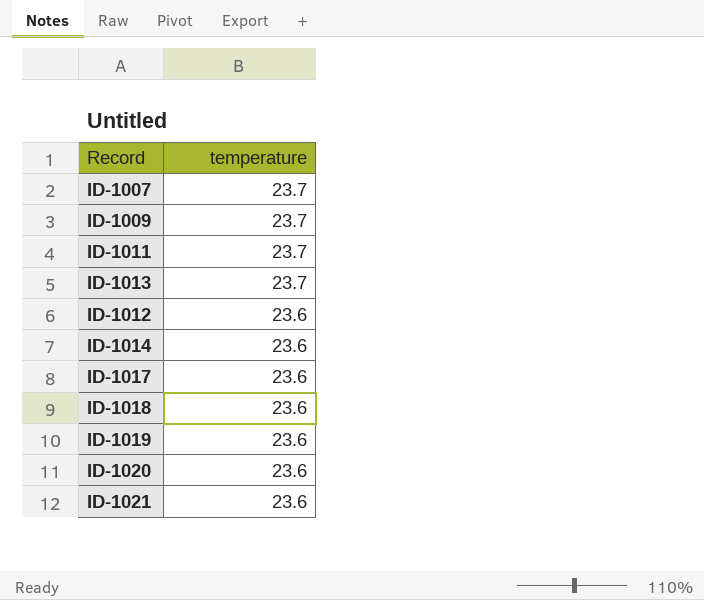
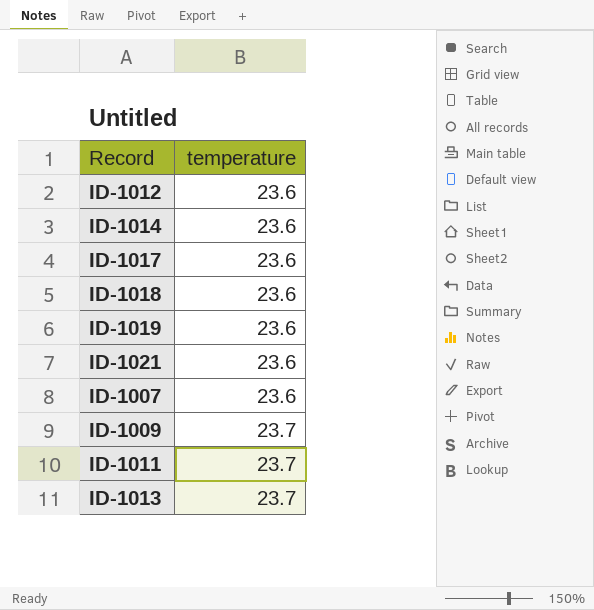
row order: temperature descending -> temperature ascending
row ID-1020: 23.6 -> none
ID-1007 | temperature: 23.7 -> 23.6

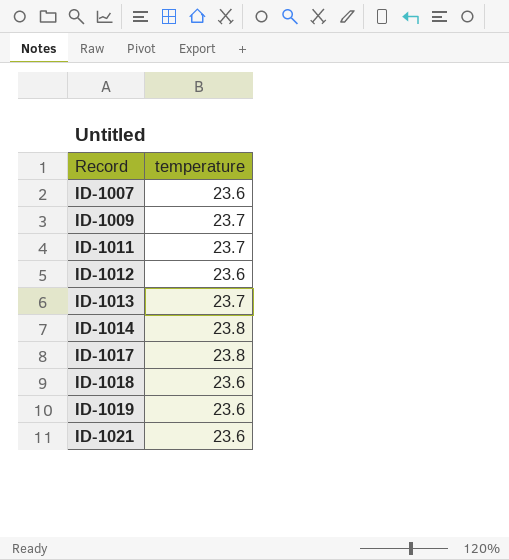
row order: temperature ascending -> Record ascending
ID-1014 | temperature: 23.6 -> 23.8
ID-1017 | temperature: 23.6 -> 23.8

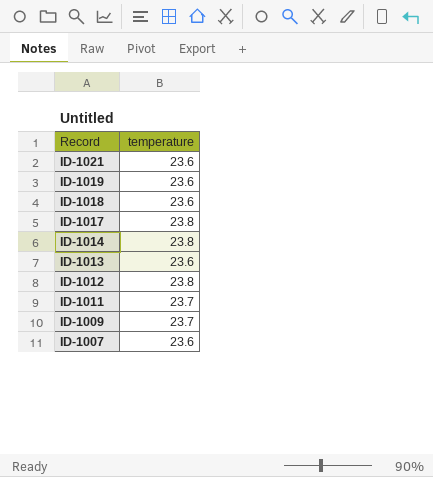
row order: Record ascending -> Record descending
ID-1013 | temperature: 23.7 -> 23.6
ID-1012 | temperature: 23.6 -> 23.8

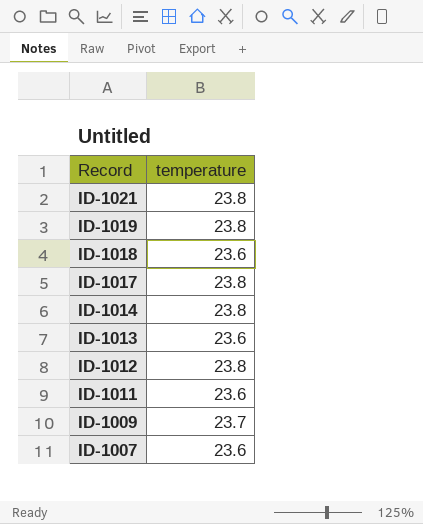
ID-1021 | temperature: 23.6 -> 23.8
ID-1019 | temperature: 23.6 -> 23.8
ID-1011 | temperature: 23.7 -> 23.6

